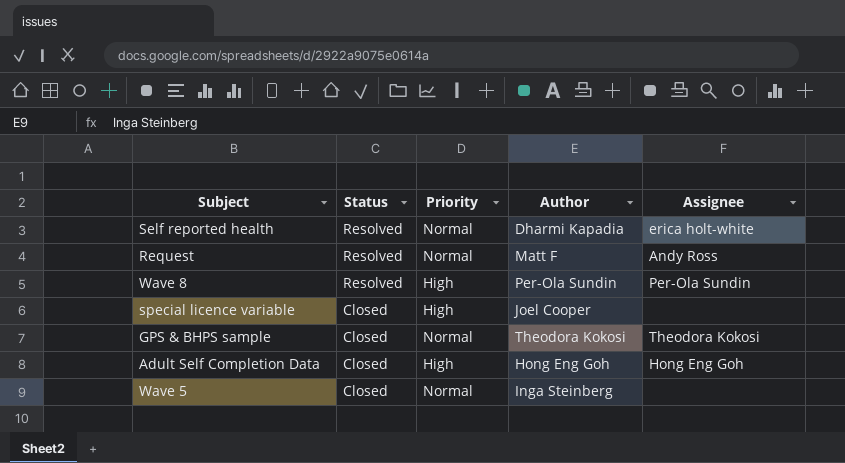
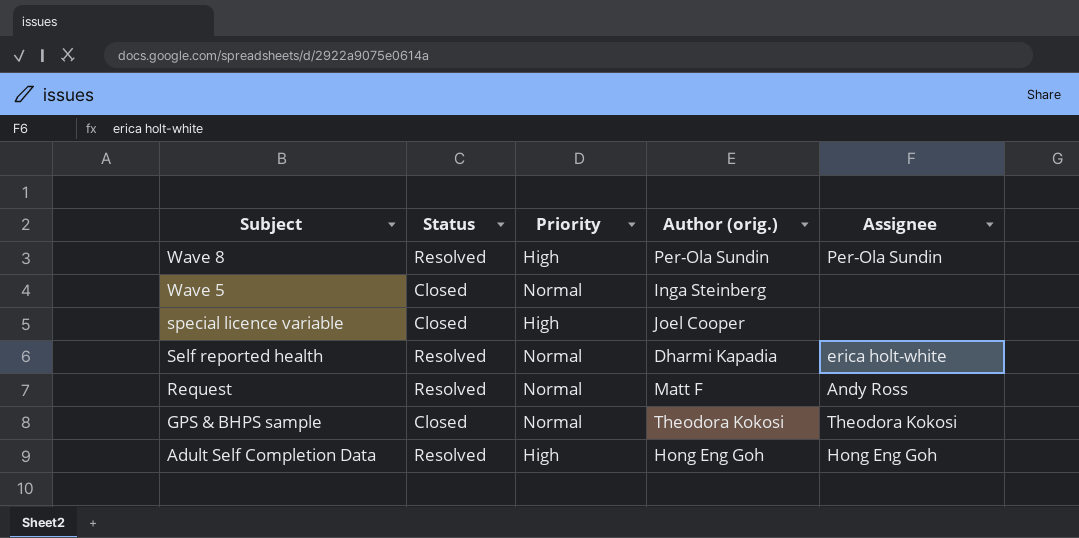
row order: Status descending -> Subject descending
column name: Author -> Author (orig.)
Adult Self Completion Data | Status: Closed -> Resolved

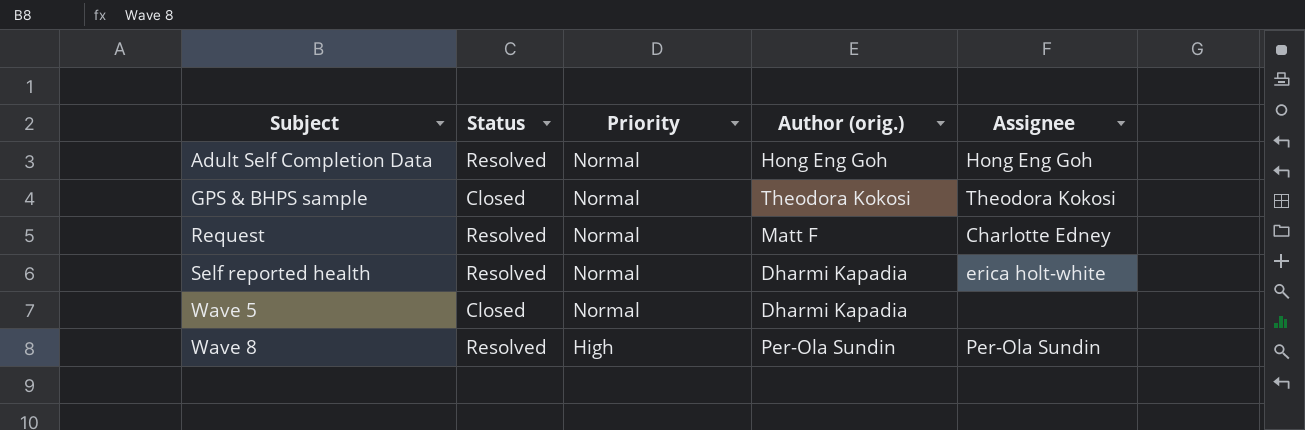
row order: Subject descending -> Subject ascending
row special licence variable: Closed | High | Joel Cooper | none -> none
Adult Self Completion Data | Priority: High -> Normal
Request | Assignee: Andy Ross -> Charlotte Edney
Wave 5 | Author (orig.): Inga Steinberg -> Dharmi Kapadia

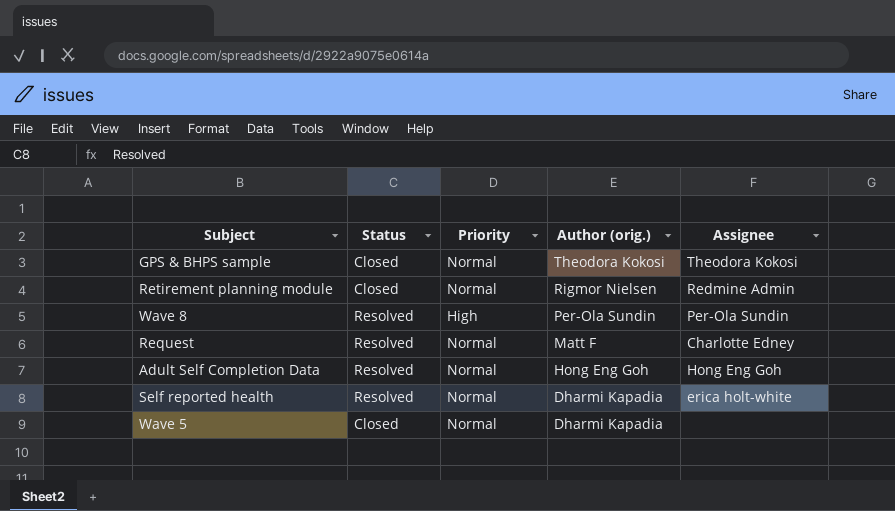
row order: Subject ascending -> Author (orig.) descending
row Retirement planning module: none -> Closed | Normal | Rigmor Nielsen | Redmine Admin

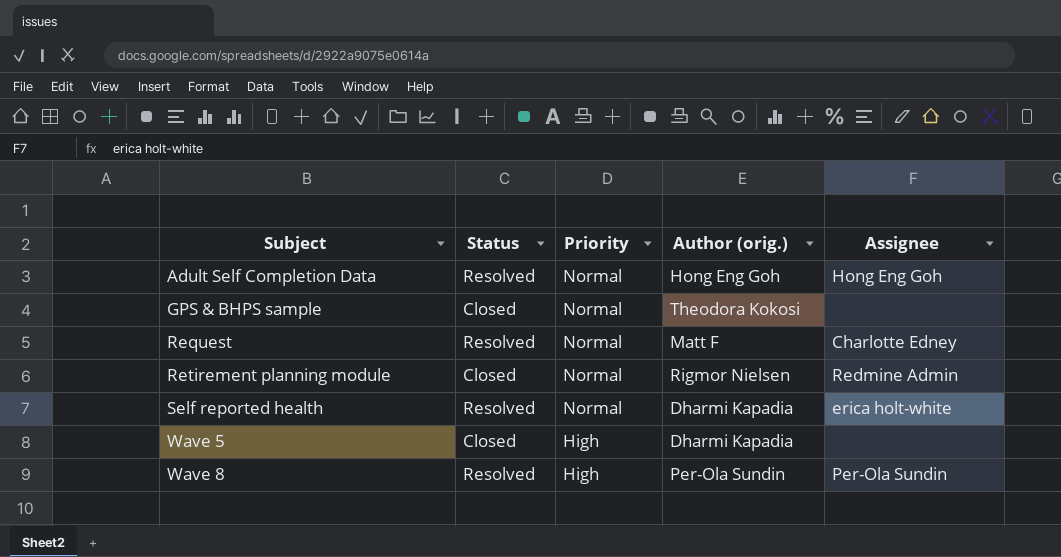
row order: Author (orig.) descending -> Subject ascending
GPS & BHPS sample | Assignee: Theodora Kokosi -> none
Wave 5 | Priority: Normal -> High

